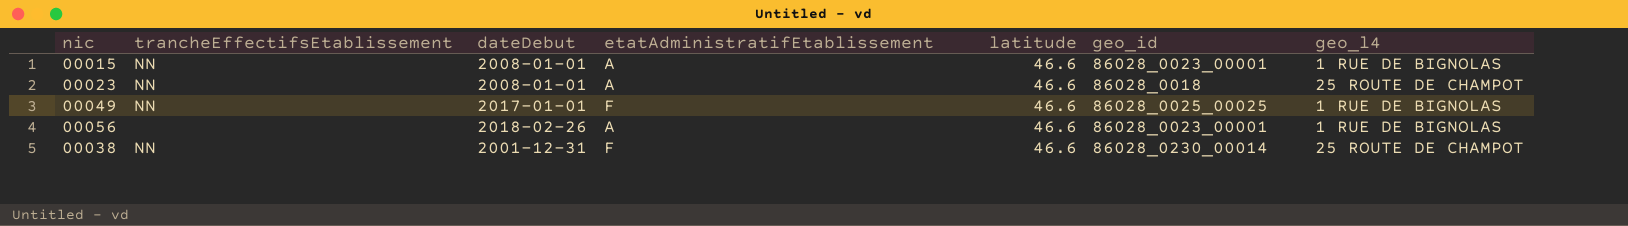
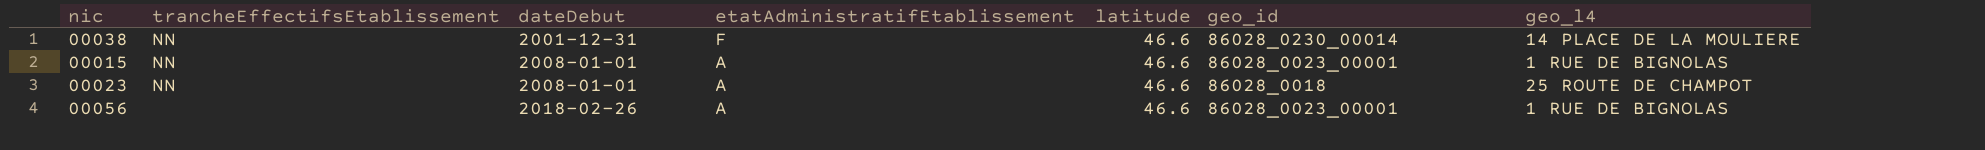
row order: none -> dateDebut ascending
row 00049: NN | 2017-01-01 | F | 46.6 | 86028_0025_00025 | 1 RUE DE BIGNOLAS -> none
00038 | geo_l4: 25 ROUTE DE CHAMPOT -> 14 PLACE DE LA MOULIERE

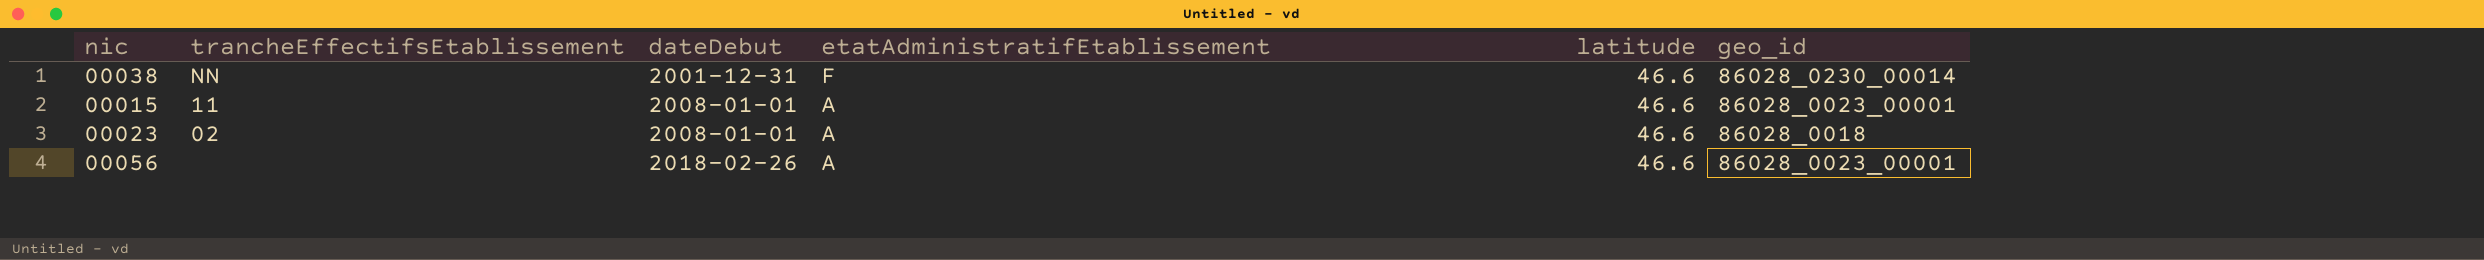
column geo_l4 | position: 7 -> none
00015 | trancheEffectifsEtablissement: NN -> 11
00023 | trancheEffectifsEtablissement: NN -> 02

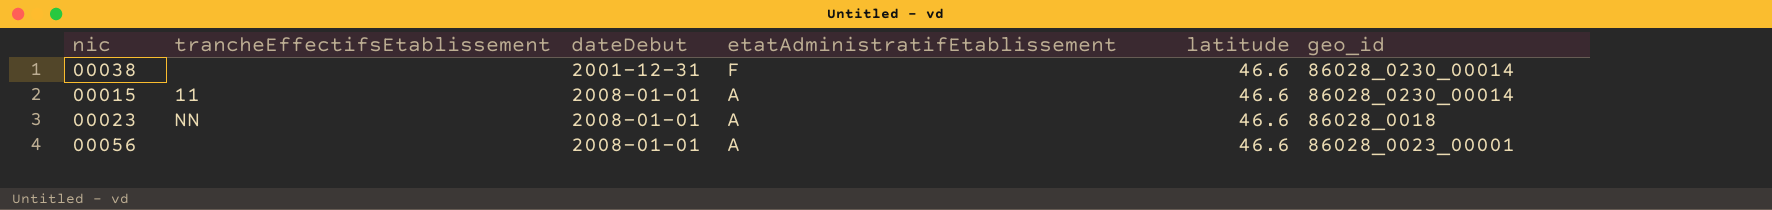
00038 | trancheEffectifsEtablissement: NN -> none
00015 | geo_id: 86028_0023_00001 -> 86028_0230_00014
00023 | trancheEffectifsEtablissement: 02 -> NN
00056 | dateDebut: 2018-02-26 -> 2008-01-01

